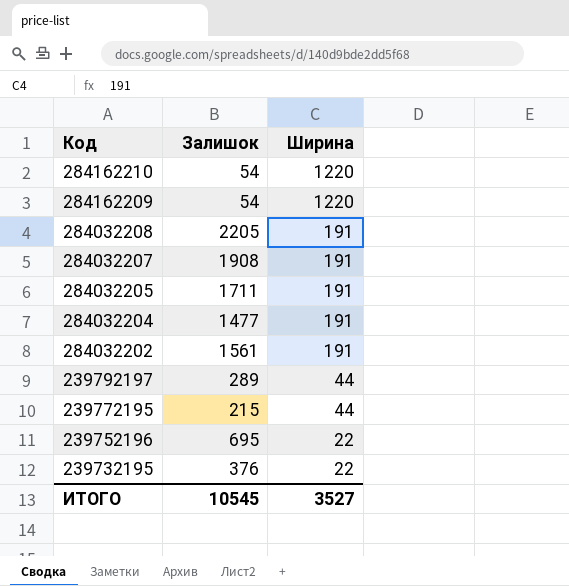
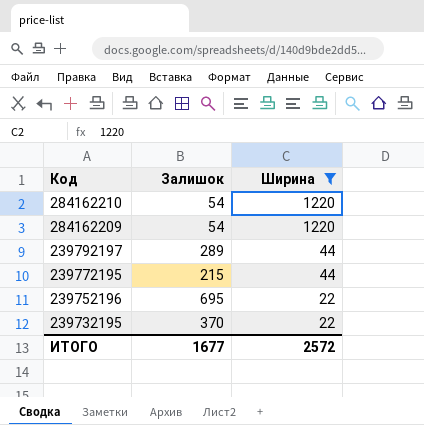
filter: none -> Ширина != 191
239732195 | Залишок: 376 -> 370
ИТОГО | Залишок: 10545 -> 1677
ИТОГО | Ширина: 3527 -> 2572

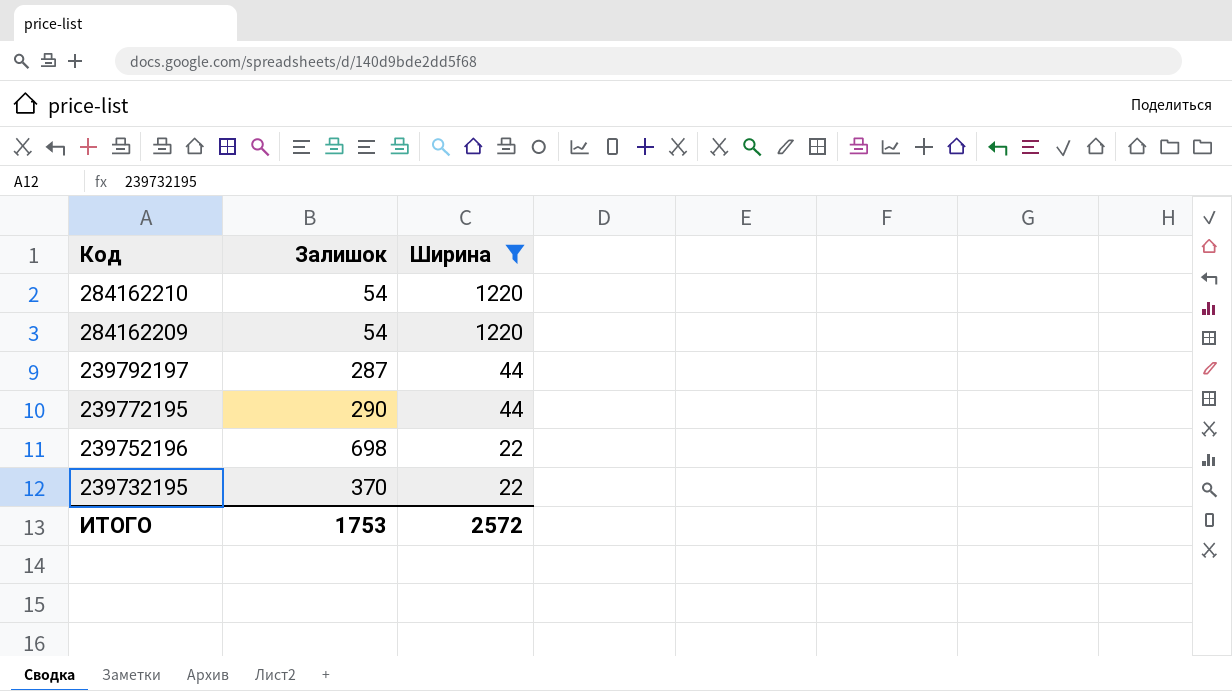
239792197 | Залишок: 289 -> 287
239772195 | Залишок: 215 -> 290
239752196 | Залишок: 695 -> 698
ИТОГО | Залишок: 1677 -> 1753

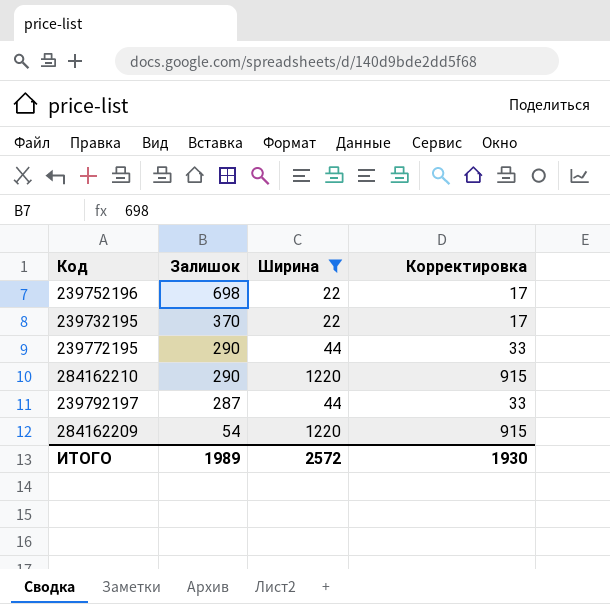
row order: Код descending -> Залишок descending
column Корректировка | formula: none -> [Ширина] * 0,75
284162210 | Залишок: 54 -> 290
ИТОГО | Залишок: 1753 -> 1989

